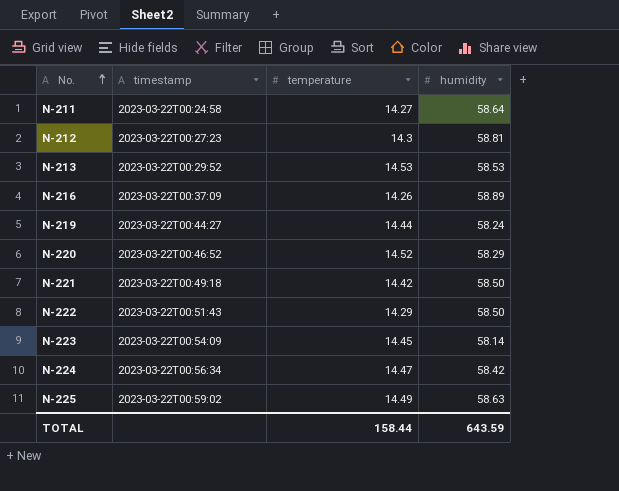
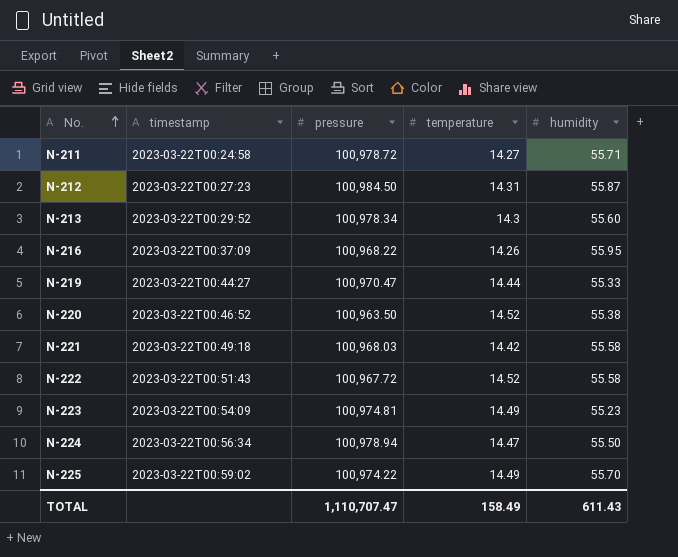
column pressure | position: none -> 3
N-211 | humidity: 58.64 -> 55.71
N-212 | temperature: 14.3 -> 14.31
N-212 | humidity: 58.81 -> 55.87
N-213 | temperature: 14.53 -> 14.3
N-213 | humidity: 58.53 -> 55.60
N-216 | humidity: 58.89 -> 55.95
N-219 | humidity: 58.24 -> 55.33
N-220 | humidity: 58.29 -> 55.38
N-221 | humidity: 58.50 -> 55.58
N-222 | temperature: 14.29 -> 14.52
N-222 | humidity: 58.50 -> 55.58
N-223 | temperature: 14.45 -> 14.49
N-223 | humidity: 58.14 -> 55.23
N-224 | humidity: 58.42 -> 55.50
N-225 | humidity: 58.63 -> 55.70
TOTAL | temperature: 158.44 -> 158.49
TOTAL | humidity: 643.59 -> 611.43

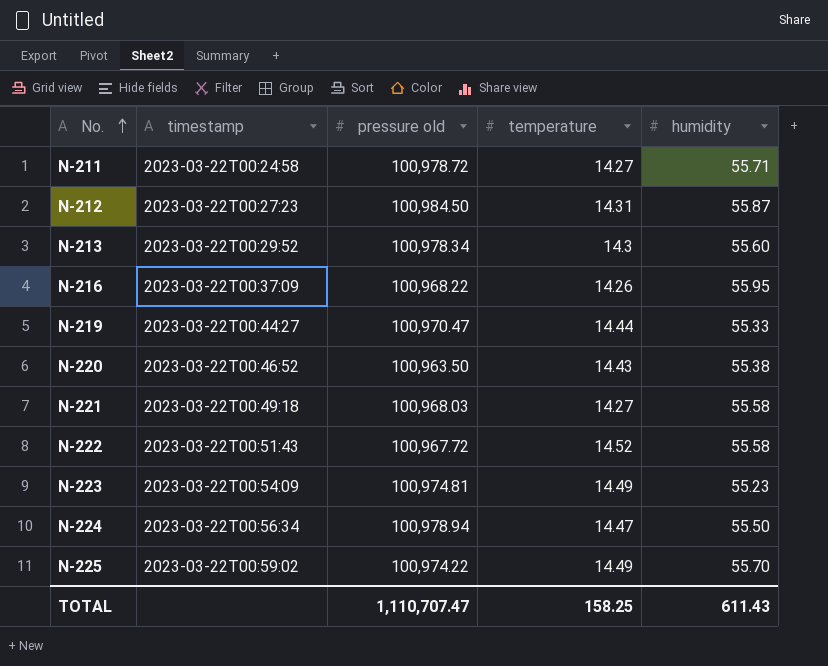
column name: pressure -> pressure old
N-220 | temperature: 14.52 -> 14.43
N-221 | temperature: 14.42 -> 14.27
TOTAL | temperature: 158.49 -> 158.25

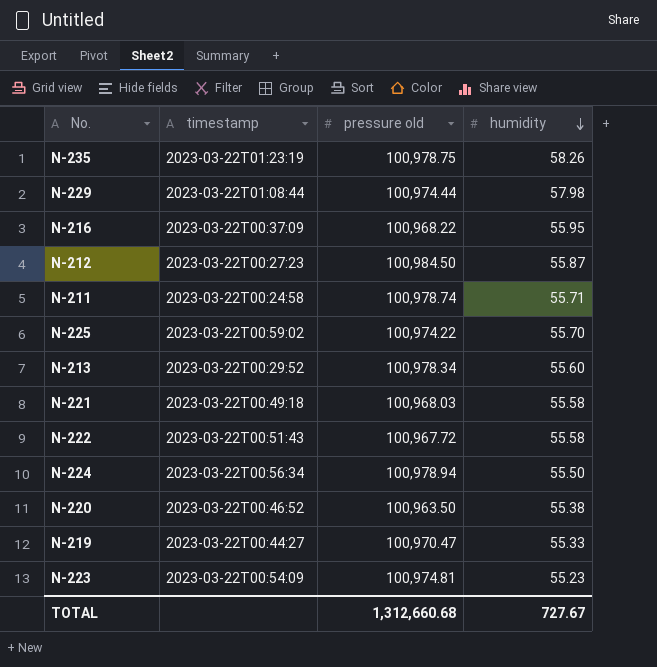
row order: No. ascending -> humidity descending
column temperature | position: 4 -> none
row N-235: none -> 2023-03-22T01:23:19 | 100,978.75 | 58.26
row N-229: none -> 2023-03-22T01:08:44 | 100,974.44 | 57.98
N-211 | pressure old: 100,978.72 -> 100,978.74
TOTAL | pressure old: 1,110,707.47 -> 1,312,660.68
TOTAL | humidity: 611.43 -> 727.67

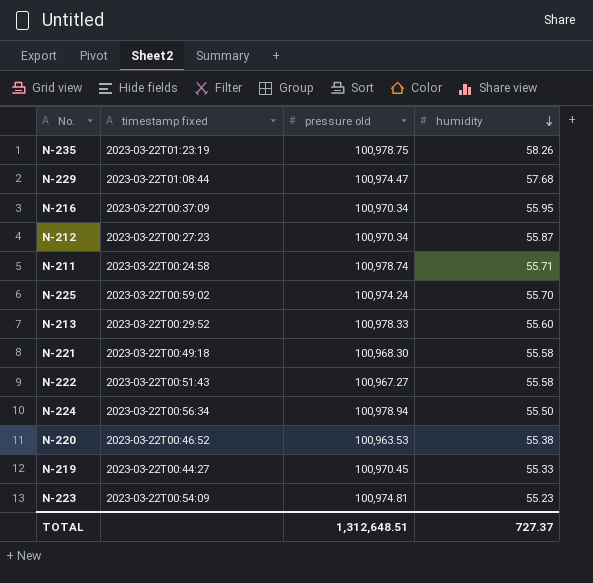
column name: timestamp -> timestamp fixed
N-229 | pressure old: 100,974.44 -> 100,974.47
N-229 | humidity: 57.98 -> 57.68
N-216 | pressure old: 100,968.22 -> 100,970.34
N-212 | pressure old: 100,984.50 -> 100,970.34
N-225 | pressure old: 100,974.22 -> 100,974.24
N-213 | pressure old: 100,978.34 -> 100,978.33
N-221 | pressure old: 100,968.03 -> 100,968.30
N-222 | pressure old: 100,967.72 -> 100,967.27
N-220 | pressure old: 100,963.50 -> 100,963.53
N-219 | pressure old: 100,970.47 -> 100,970.45
TOTAL | pressure old: 1,312,660.68 -> 1,312,648.51
TOTAL | humidity: 727.67 -> 727.37

